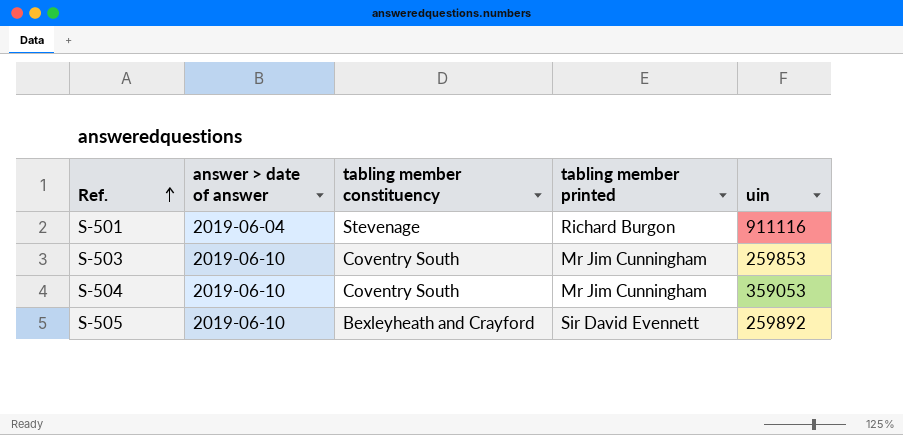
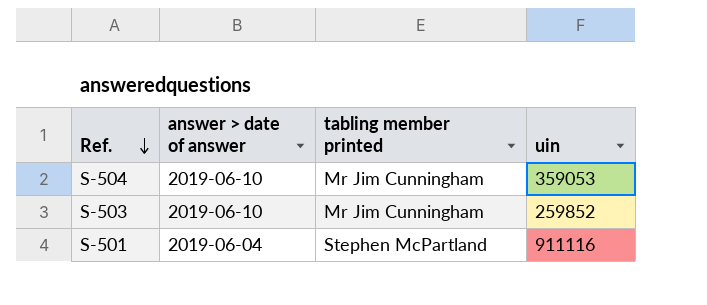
row order: Ref. ascending -> Ref. descending
column tabling member constituency | position: 3 -> none
row S-505: 2019-06-10 | Bexleyheath and Crayford | Sir David Evennett | 259892 -> none
S-503 | uin: 259853 -> 259852
S-501 | tabling member printed: Richard Burgon -> Stephen McPartland

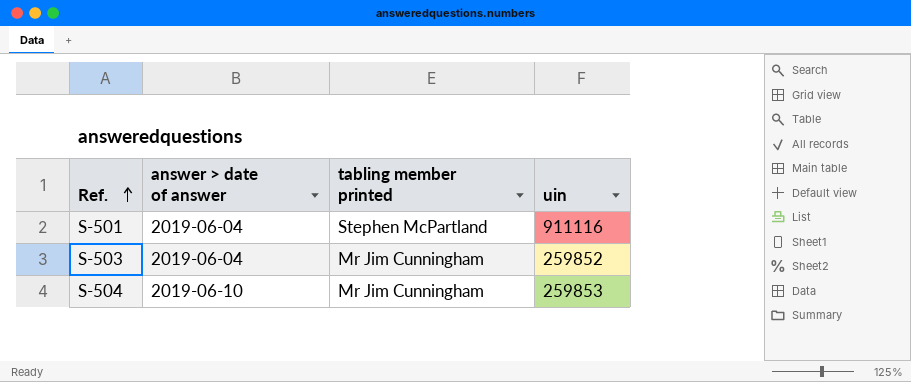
row order: Ref. descending -> Ref. ascending
S-503 | answer > date of answer: 2019-06-10 -> 2019-06-04
S-504 | uin: 359053 -> 259853

